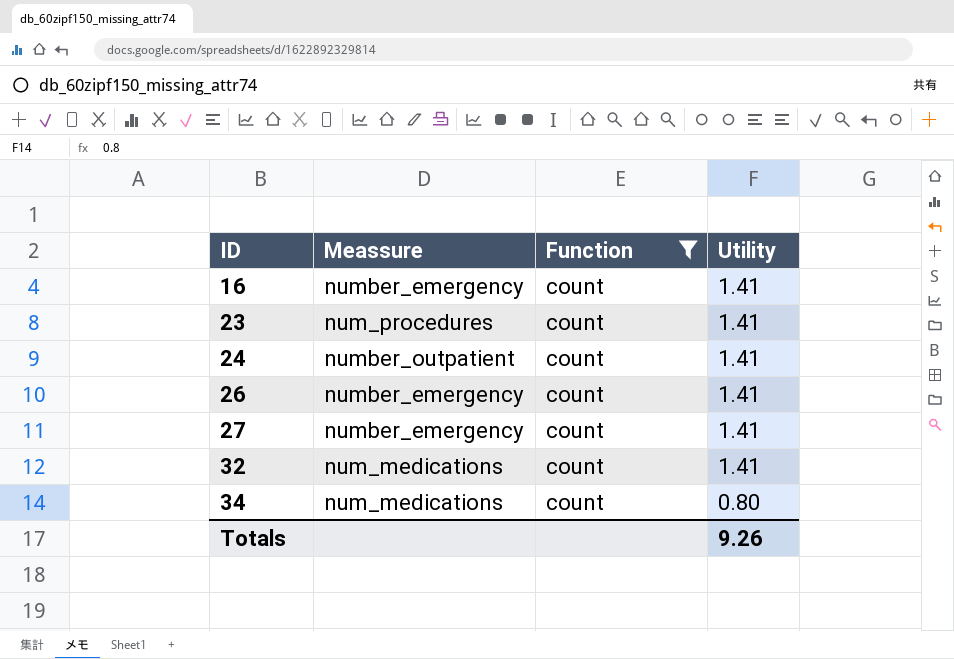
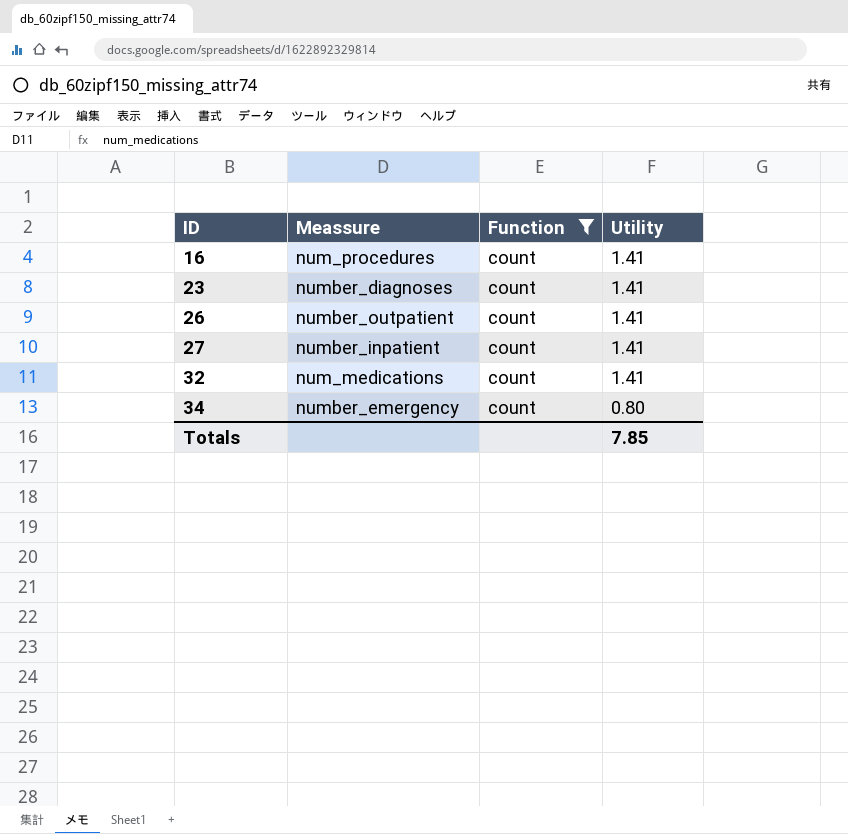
row 24: number_outpatient | count | 1.41 -> none
16 | Meassure: number_emergency -> num_procedures
23 | Meassure: num_procedures -> number_diagnoses
26 | Meassure: number_emergency -> number_outpatient
27 | Meassure: number_emergency -> number_inpatient
34 | Meassure: num_medications -> number_emergency
Totals | Utility: 9.26 -> 7.85

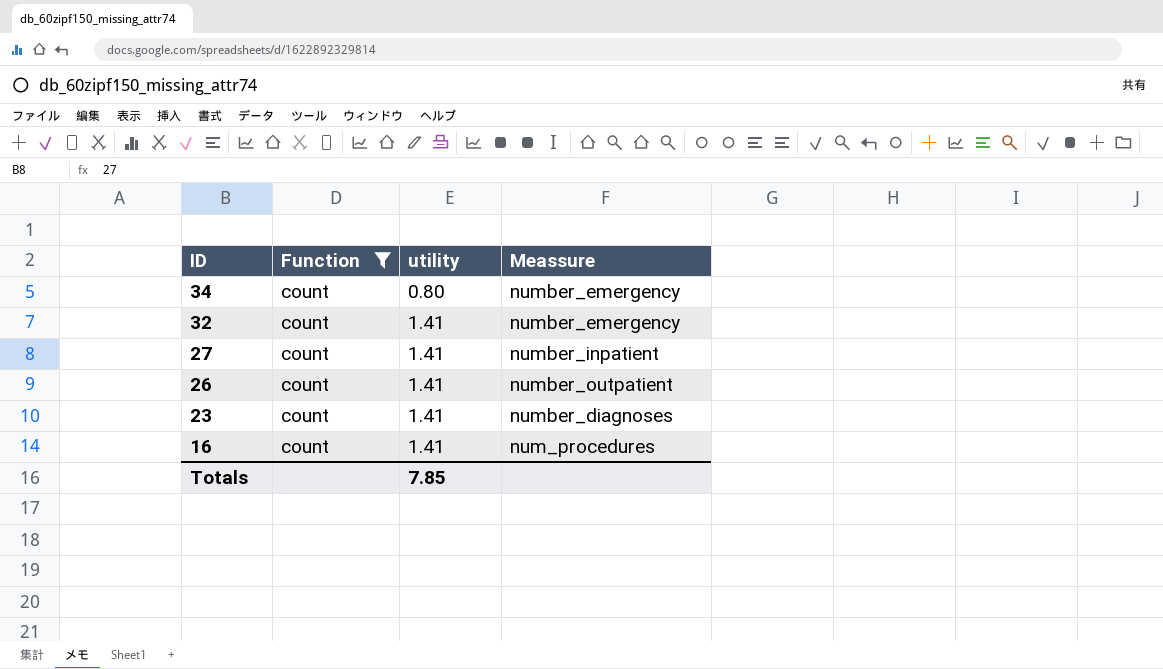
row order: ID ascending -> ID descending
column name: Utility -> utility
column Meassure | position: 2 -> 4
32 | Meassure: num_medications -> number_emergency

